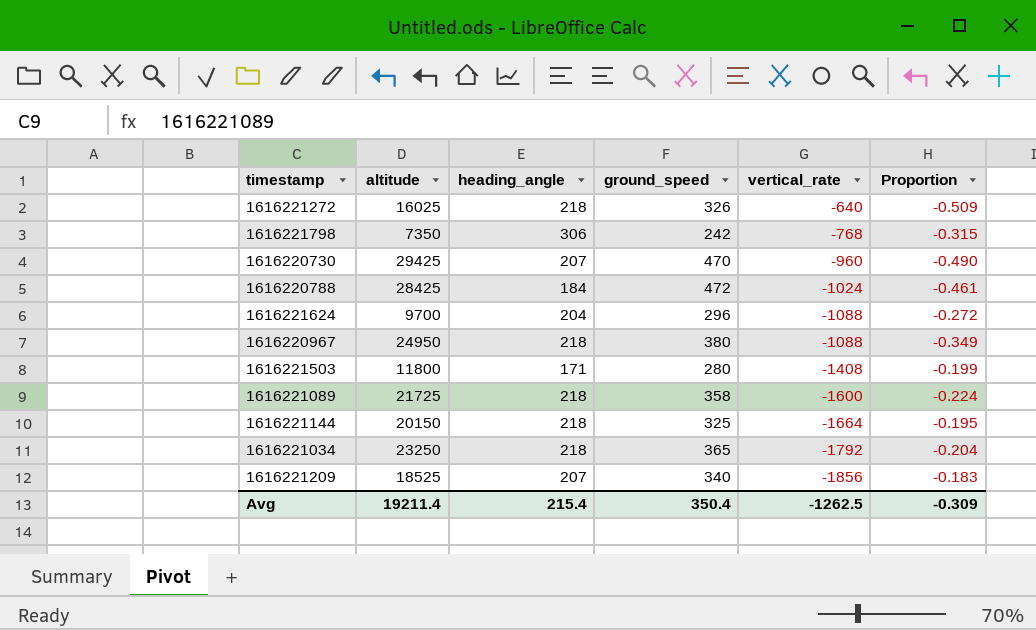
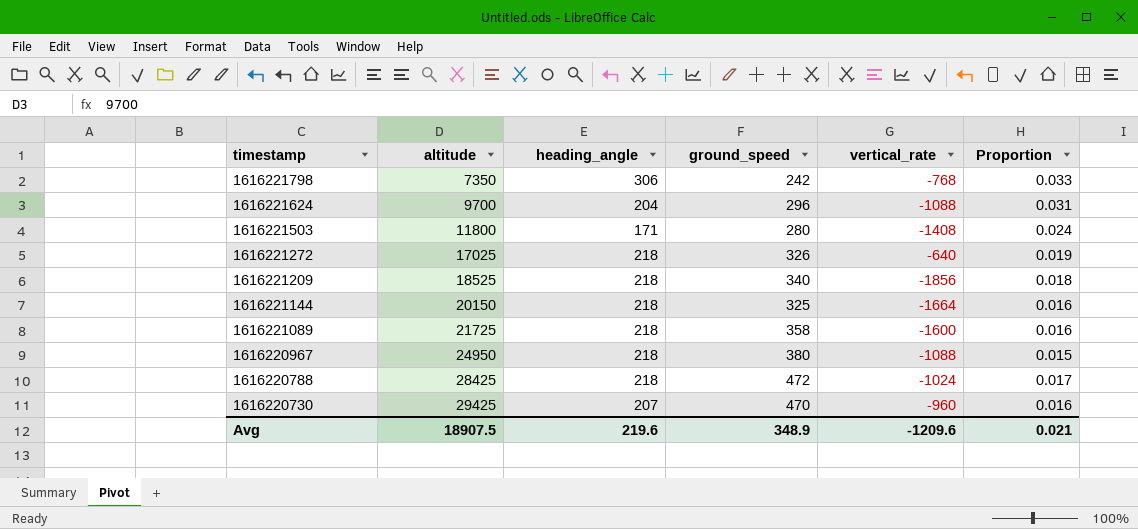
row order: vertical_rate descending -> timestamp descending
column Proportion | formula: [ground_speed] / [vertical_rate] -> [ground_speed] / [altitude]
row 1616221034: 23250 | 218 | 365 | -1792 | -0.204 -> none
1616221272 | altitude: 16025 -> 17025
1616221209 | heading_angle: 207 -> 218
1616220788 | heading_angle: 184 -> 218
Avg | altitude: 19211.4 -> 18907.5
Avg | heading_angle: 215.4 -> 219.6
Avg | ground_speed: 350.4 -> 348.9
Avg | vertical_rate: -1262.5 -> -1209.6
Avg | Proportion: -0.309 -> 0.021

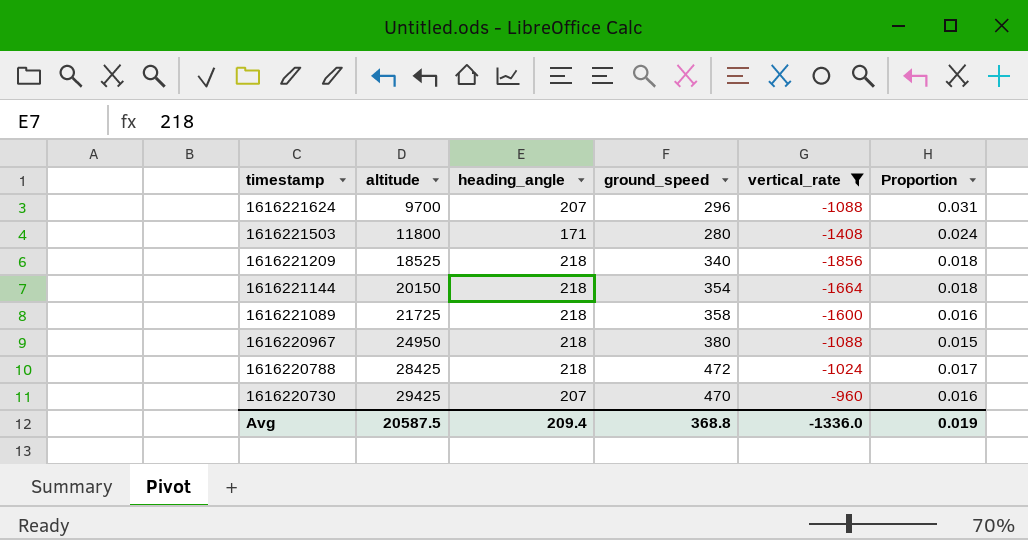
filter: none -> vertical_rate <= -960
1616221624 | heading_angle: 204 -> 207
1616221144 | ground_speed: 325 -> 354
1616221144 | Proportion: 0.016 -> 0.018
Avg | altitude: 18907.5 -> 20587.5
Avg | heading_angle: 219.6 -> 209.4
Avg | ground_speed: 348.9 -> 368.8
Avg | vertical_rate: -1209.6 -> -1336.0
Avg | Proportion: 0.021 -> 0.019

